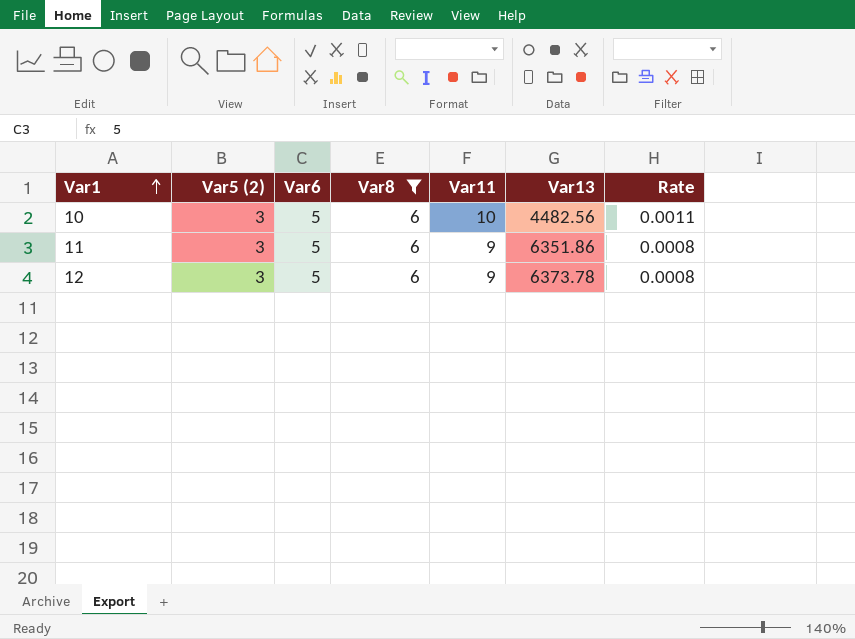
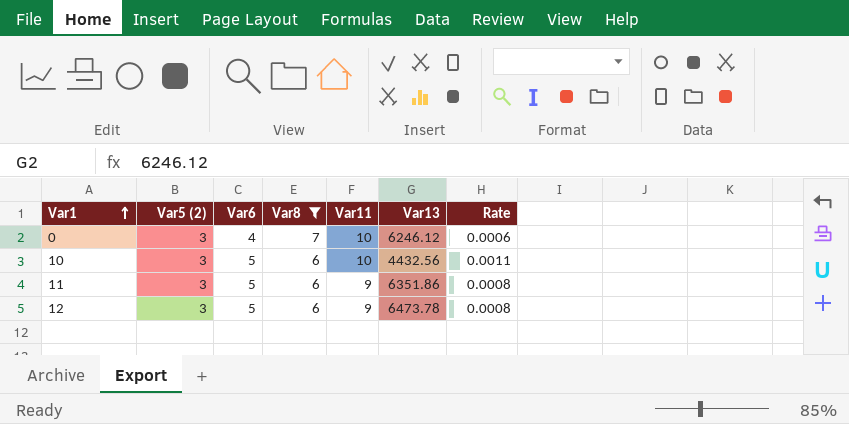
row 0: none -> 3 | 4 | 7 | 10 | 6246.12 | 0.0006
10 | Var13: 4482.56 -> 4432.56
12 | Var13: 6373.78 -> 6473.78

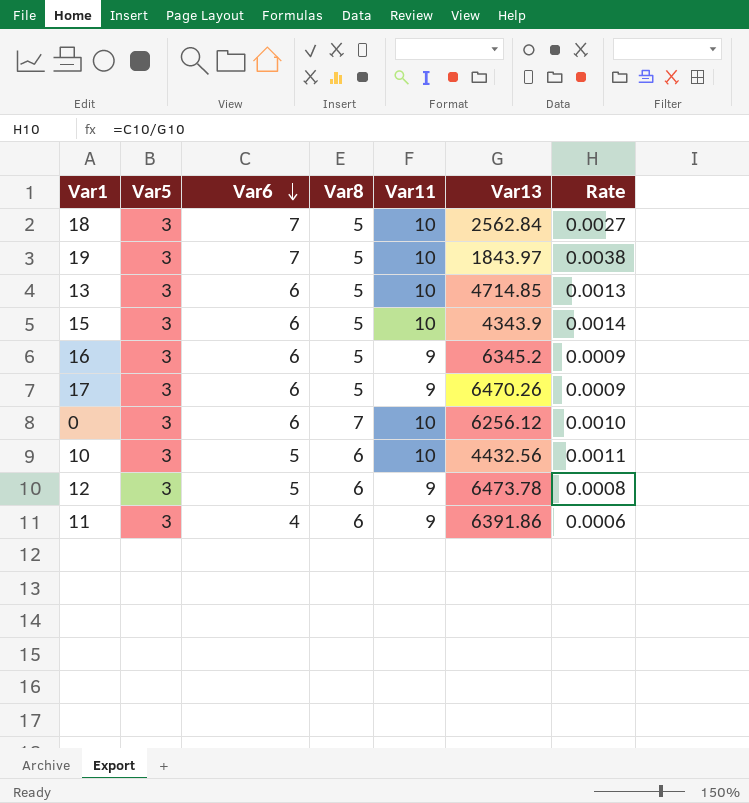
filter: Var8 != 5 -> none
row order: Var1 ascending -> Var6 descending
column name: Var5 (2) -> Var5
0 | Var6: 4 -> 6
0 | Var13: 6246.12 -> 6256.12
0 | Rate: 0.0006 -> 0.0010
11 | Var6: 5 -> 4
11 | Var13: 6351.86 -> 6391.86
11 | Rate: 0.0008 -> 0.0006

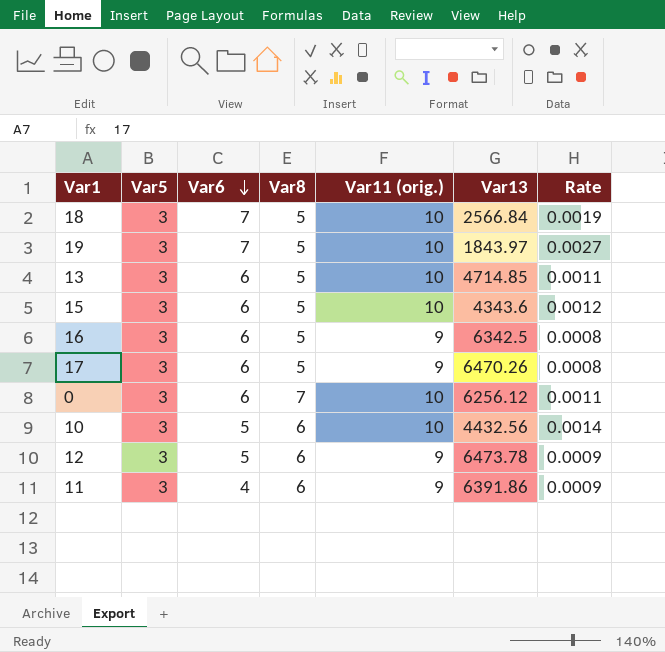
column name: Var11 -> Var11 (orig.)
column Rate | formula: [Var6] / [Var13] -> [Var8] / [Var13]
18 | Var13: 2562.84 -> 2566.84
15 | Var13: 4343.9 -> 4343.6
16 | Var13: 6345.2 -> 6342.5

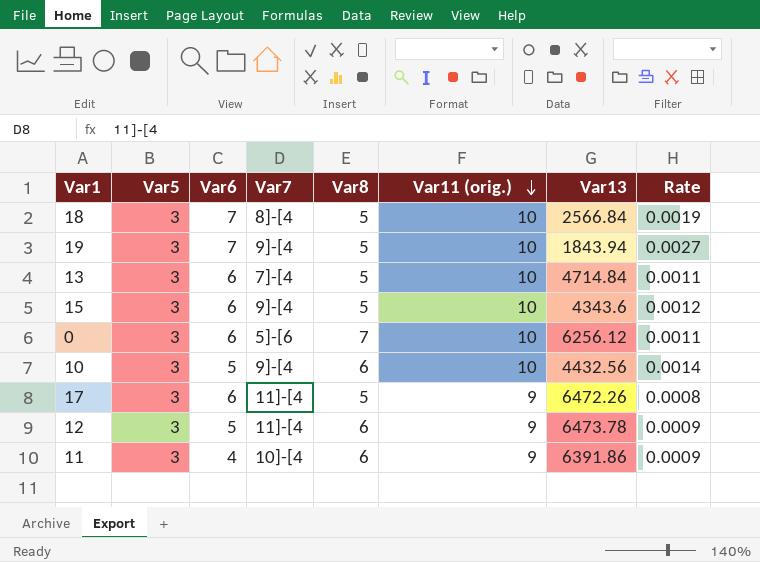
row order: Var6 descending -> Var11 (orig.) descending
column Var7 | position: none -> 4
row 16: 3 | 6 | 5 | 9 | 6342.5 | 0.0008 -> none
19 | Var13: 1843.97 -> 1843.94
13 | Var13: 4714.85 -> 4714.84
17 | Var13: 6470.26 -> 6472.26

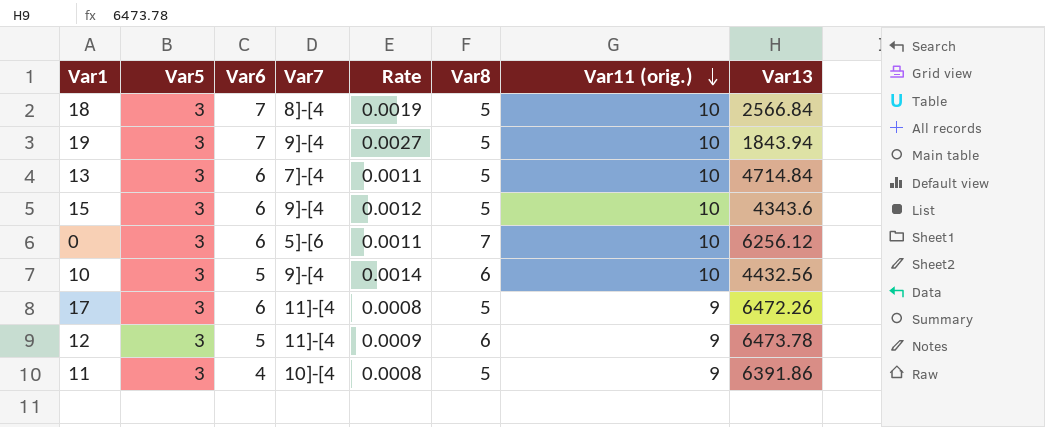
column Rate | position: 8 -> 5
11 | Rate: 0.0009 -> 0.0008
11 | Var8: 6 -> 5

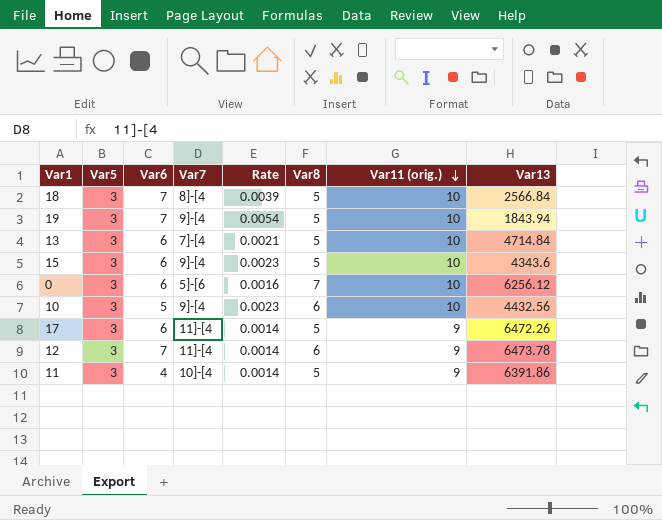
column Rate | formula: [Var8] / [Var13] -> [Var11 (orig.)] / [Var13]
12 | Var6: 5 -> 7

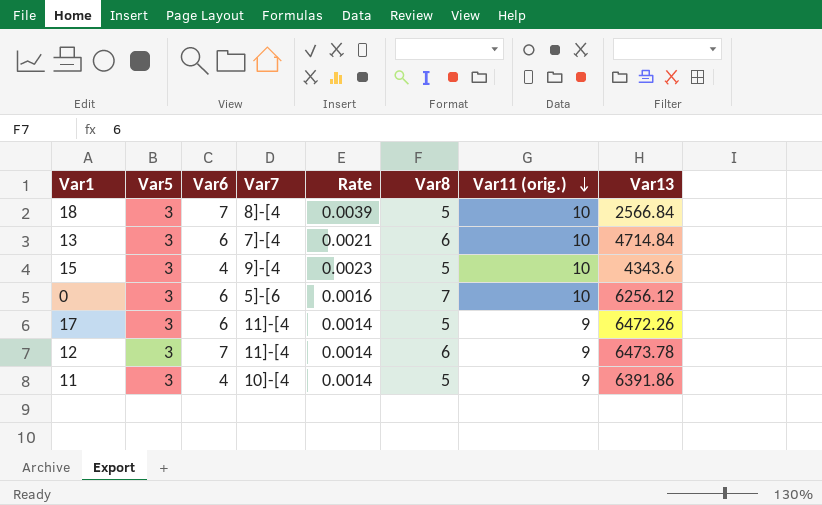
row 19: 3 | 7 | 9]-[4 | 0.0054 | 5 | 10 | 1843.94 -> none
row 10: 3 | 5 | 9]-[4 | 0.0023 | 6 | 10 | 4432.56 -> none
13 | Var8: 5 -> 6
15 | Var6: 6 -> 4

